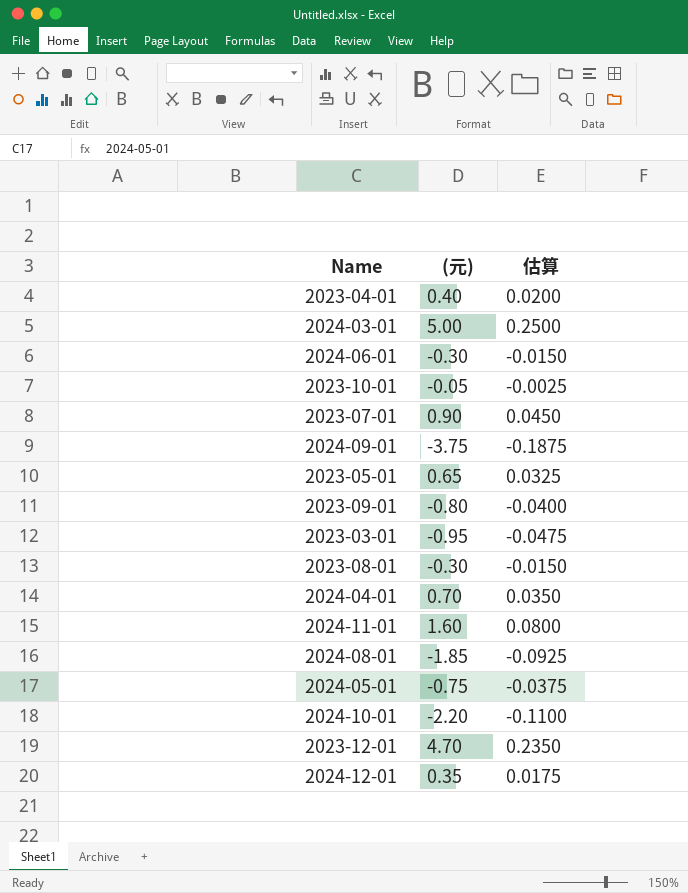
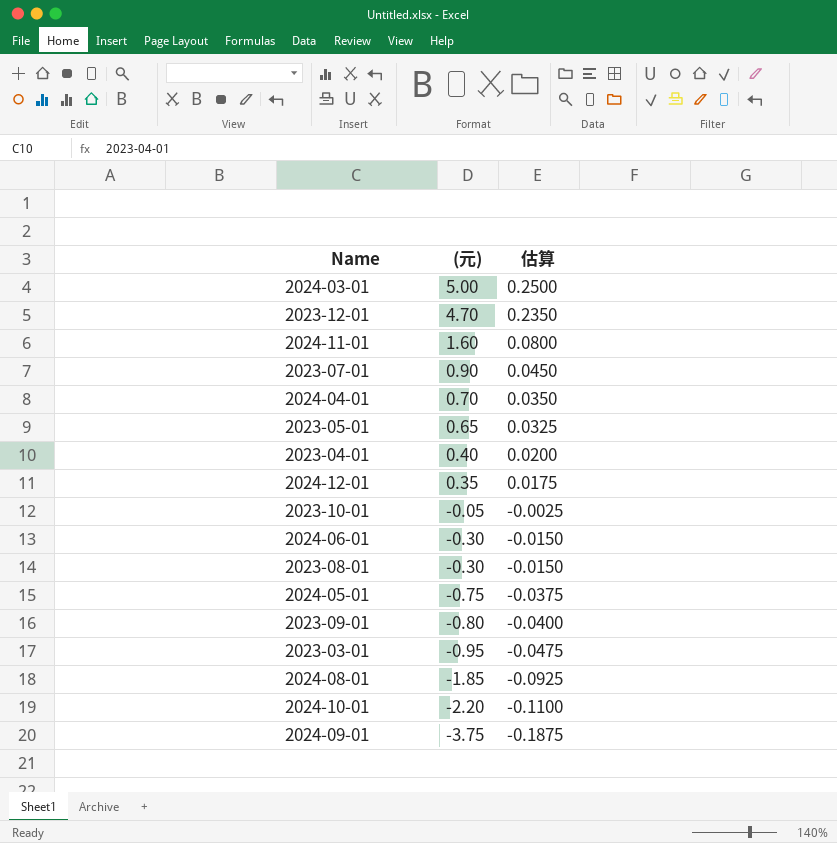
row order: none -> (元) descending

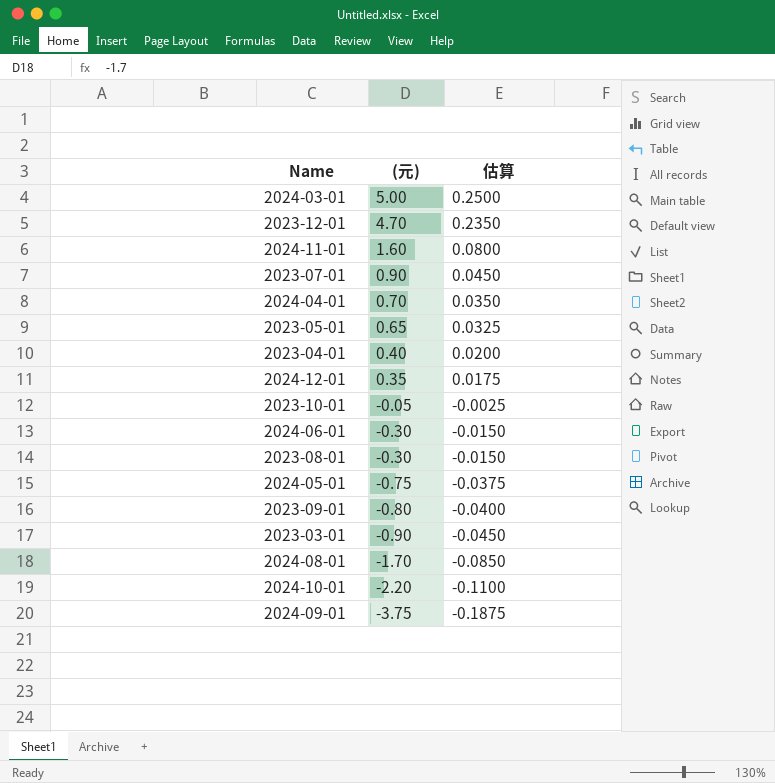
2023-03-01 | (元): -0.95 -> -0.90
2023-03-01 | 估算: -0.0475 -> -0.0450
2024-08-01 | (元): -1.85 -> -1.70
2024-08-01 | 估算: -0.0925 -> -0.0850

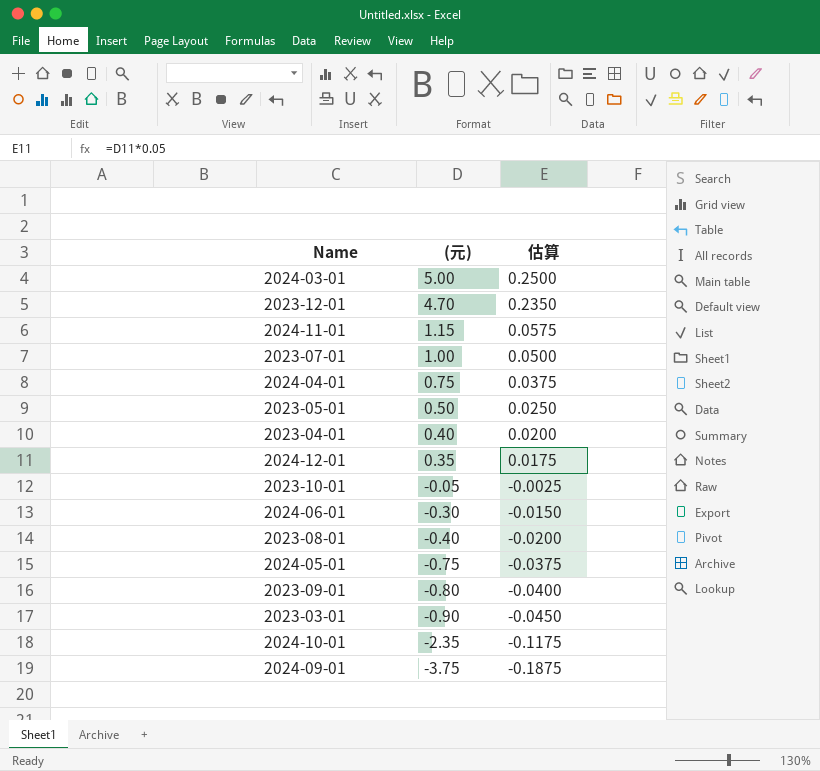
row 2024-08-01: -1.70 | -0.0850 -> none
2024-11-01 | (元): 1.60 -> 1.15
2024-11-01 | 估算: 0.0800 -> 0.0575
2023-07-01 | (元): 0.90 -> 1.00
2023-07-01 | 估算: 0.0450 -> 0.0500
2024-04-01 | (元): 0.70 -> 0.75
2024-04-01 | 估算: 0.0350 -> 0.0375
2023-05-01 | (元): 0.65 -> 0.50
2023-05-01 | 估算: 0.0325 -> 0.0250
2023-08-01 | (元): -0.30 -> -0.40
2023-08-01 | 估算: -0.0150 -> -0.0200
2024-10-01 | (元): -2.20 -> -2.35
2024-10-01 | 估算: -0.1100 -> -0.1175

